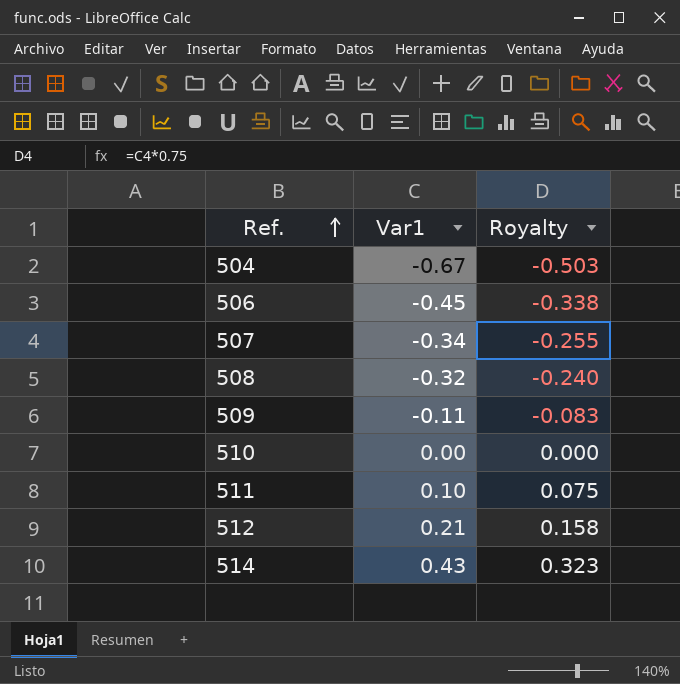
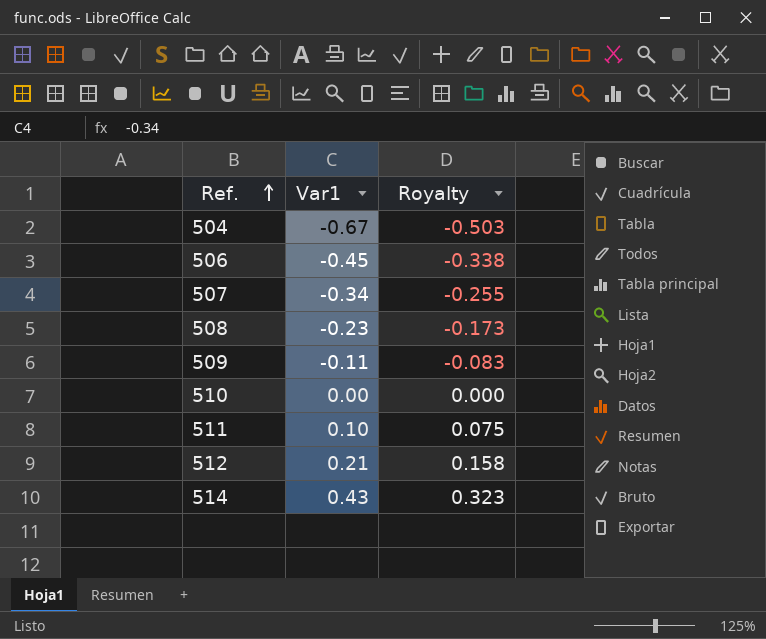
508 | Var1: -0.32 -> -0.23
508 | Royalty: -0.240 -> -0.173

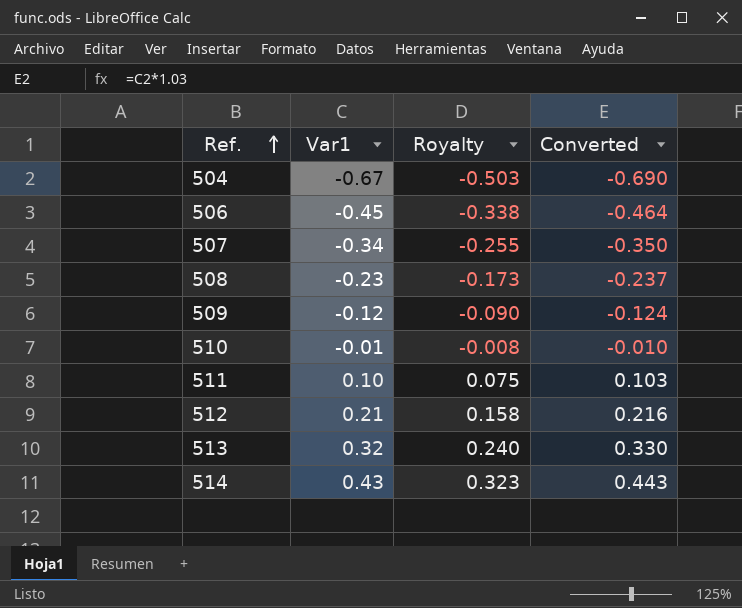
column Converted | formula: none -> [Var1] * 1.03
509 | Var1: -0.11 -> -0.12
509 | Royalty: -0.083 -> -0.090
510 | Var1: 0.00 -> -0.01
510 | Royalty: 0.000 -> -0.008
row 513: none -> 0.32 | 0.240 | 0.330

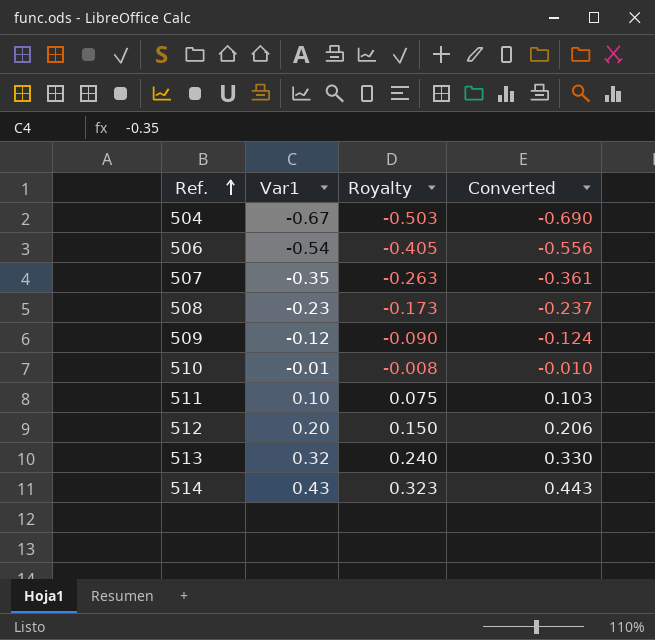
506 | Var1: -0.45 -> -0.54
506 | Royalty: -0.338 -> -0.405
506 | Converted: -0.464 -> -0.556
507 | Var1: -0.34 -> -0.35
507 | Royalty: -0.255 -> -0.263
507 | Converted: -0.350 -> -0.361
512 | Var1: 0.21 -> 0.20
512 | Royalty: 0.158 -> 0.150
512 | Converted: 0.216 -> 0.206

